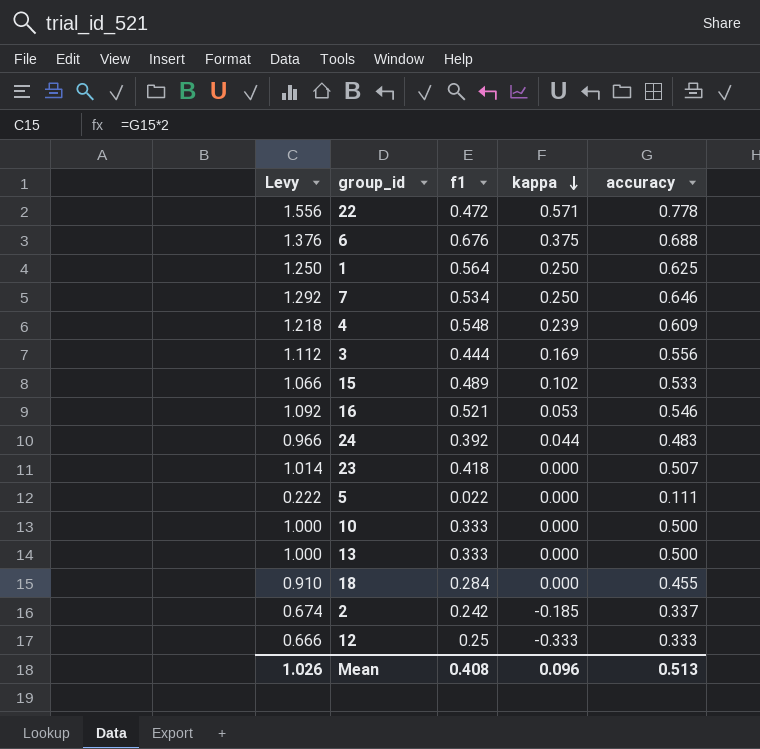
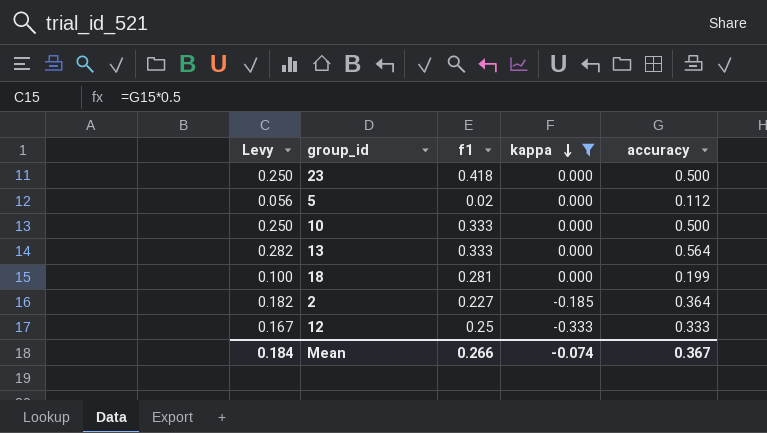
filter: none -> kappa <= 0.000
column Levy | formula: [accuracy] * 2 -> [accuracy] * 0.5
23 | accuracy: 0.507 -> 0.500
5 | f1: 0.022 -> 0.02
5 | accuracy: 0.111 -> 0.112
13 | accuracy: 0.500 -> 0.564
18 | f1: 0.284 -> 0.281
18 | accuracy: 0.455 -> 0.199
2 | f1: 0.242 -> 0.227
2 | accuracy: 0.337 -> 0.364
Mean | Levy: 1.026 -> 0.184
Mean | f1: 0.408 -> 0.266
Mean | kappa: 0.096 -> -0.074
Mean | accuracy: 0.513 -> 0.367

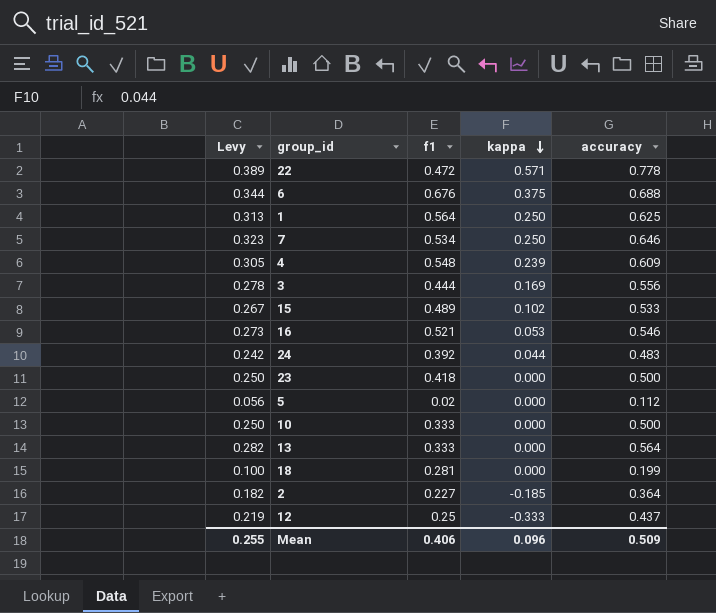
filter: kappa <= 0.000 -> none
12 | Levy: 0.167 -> 0.219
12 | accuracy: 0.333 -> 0.437
Mean | Levy: 0.184 -> 0.255
Mean | f1: 0.266 -> 0.406
Mean | kappa: -0.074 -> 0.096
Mean | accuracy: 0.367 -> 0.509

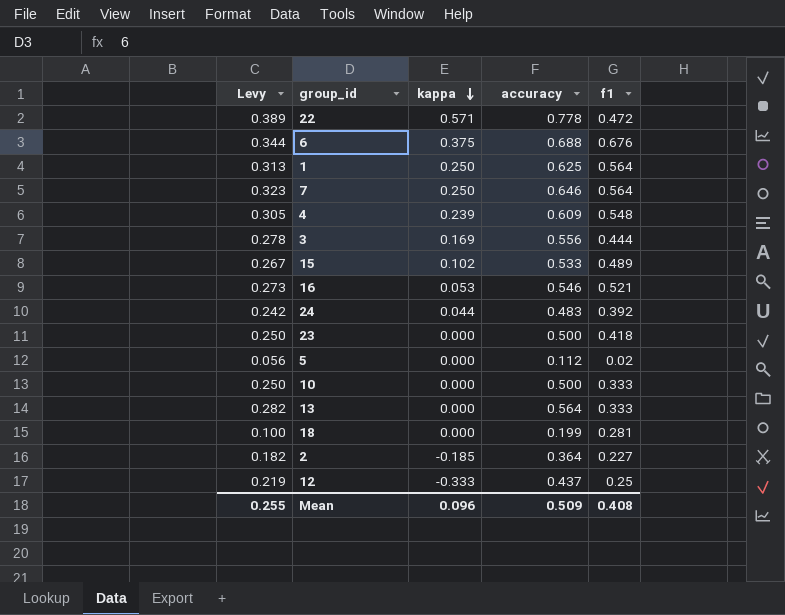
column f1 | position: 3 -> 5
7 | f1: 0.534 -> 0.564
Mean | f1: 0.406 -> 0.408

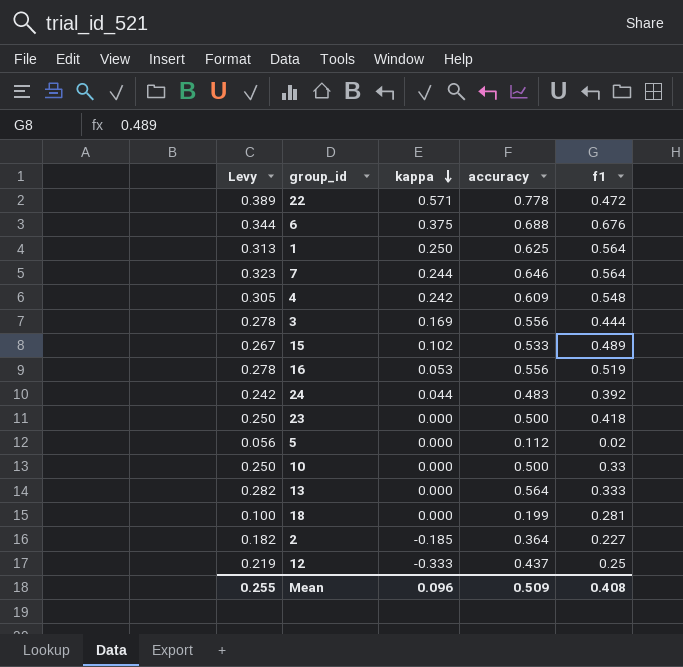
7 | kappa: 0.250 -> 0.244
4 | kappa: 0.239 -> 0.242
16 | Levy: 0.273 -> 0.278
16 | accuracy: 0.546 -> 0.556
16 | f1: 0.521 -> 0.519
10 | f1: 0.333 -> 0.33

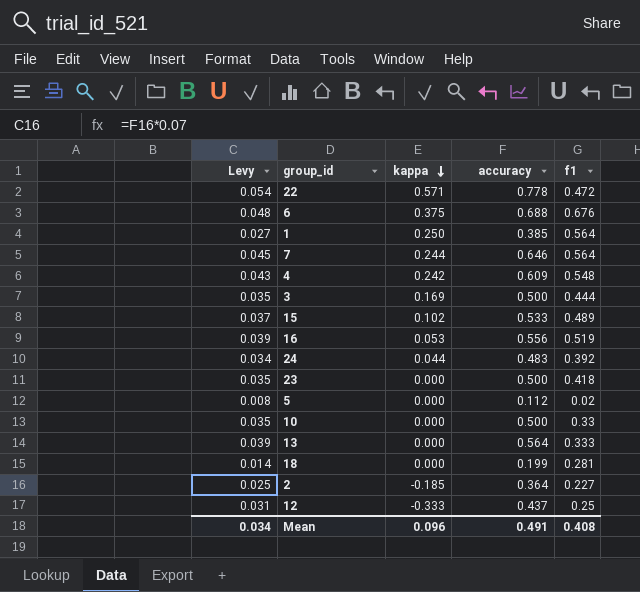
column Levy | formula: [accuracy] * 0.5 -> [accuracy] * 0.07
1 | accuracy: 0.625 -> 0.385
3 | accuracy: 0.556 -> 0.500
Mean | Levy: 0.255 -> 0.034
Mean | accuracy: 0.509 -> 0.491

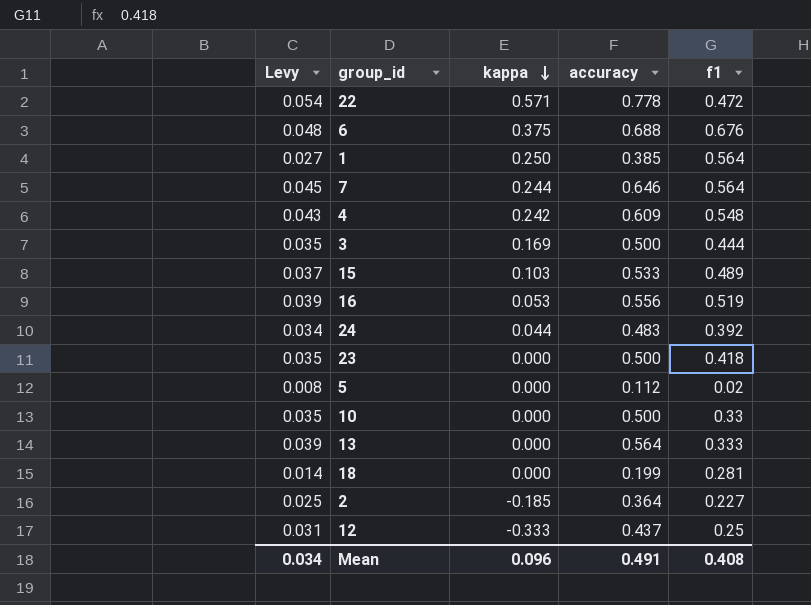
15 | kappa: 0.102 -> 0.103

